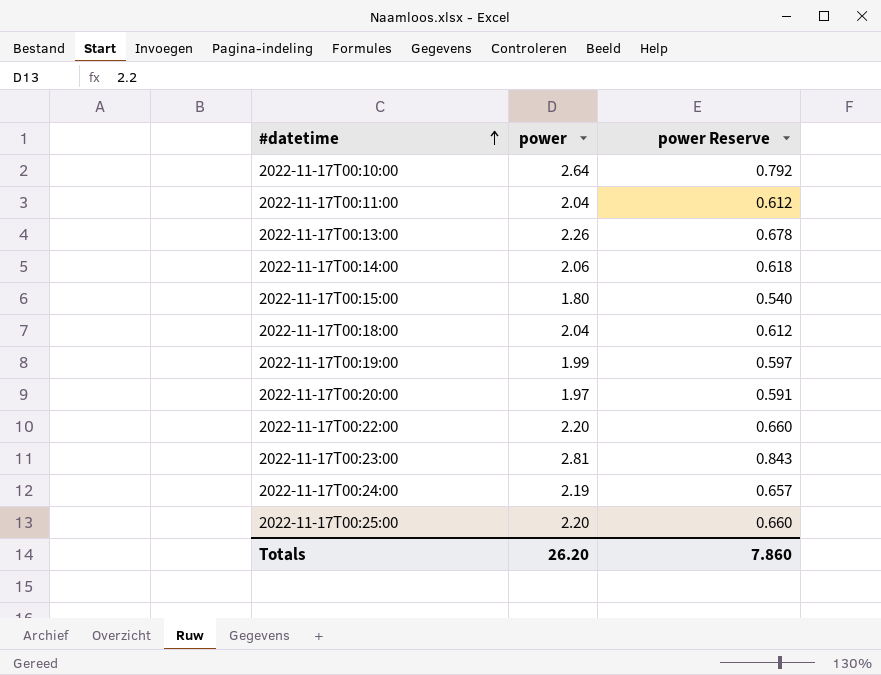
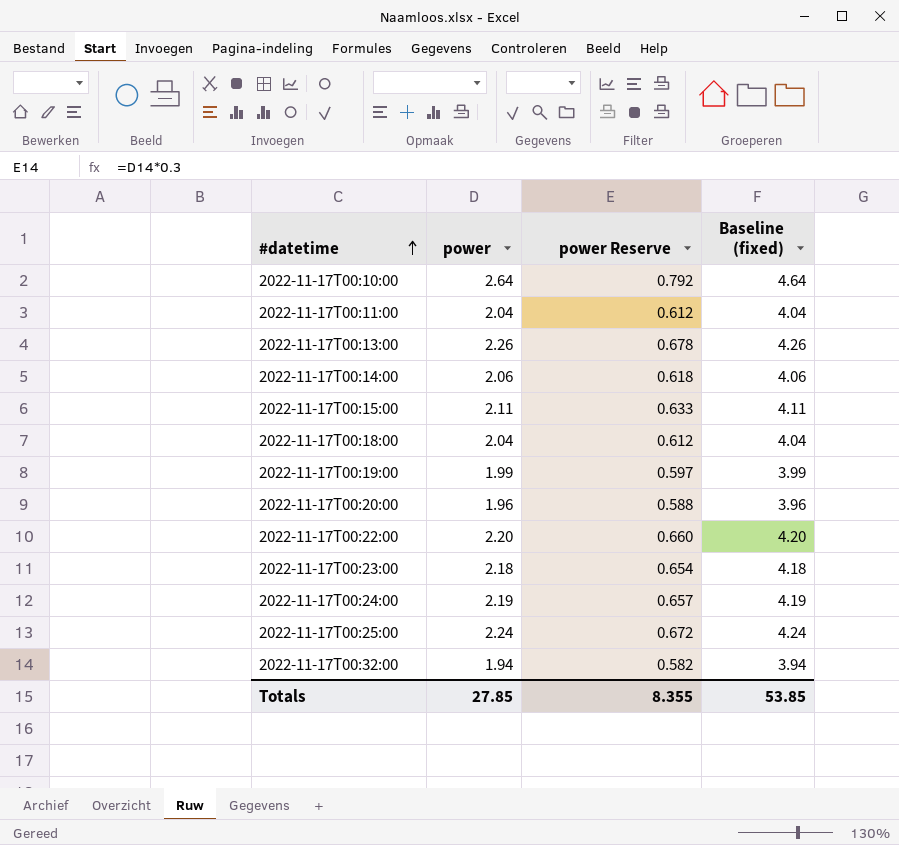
column Baseline (fixed) | formula: none -> [power] + 2
2022-11-17T00:15:00 | power: 1.80 -> 2.11
2022-11-17T00:15:00 | power Reserve: 0.540 -> 0.633
2022-11-17T00:20:00 | power: 1.97 -> 1.96
2022-11-17T00:20:00 | power Reserve: 0.591 -> 0.588
2022-11-17T00:23:00 | power: 2.81 -> 2.18
2022-11-17T00:23:00 | power Reserve: 0.843 -> 0.654
2022-11-17T00:25:00 | power: 2.20 -> 2.24
2022-11-17T00:25:00 | power Reserve: 0.660 -> 0.672
row 2022-11-17T00:32:00: none -> 1.94 | 0.582 | 3.94
Totals | power: 26.20 -> 27.85
Totals | power Reserve: 7.860 -> 8.355

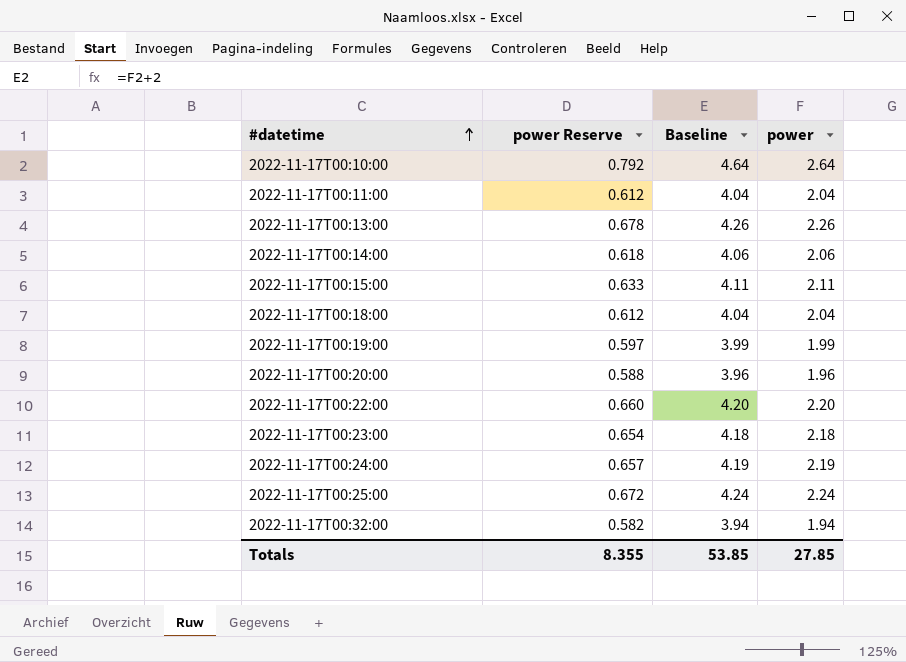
column name: Baseline (fixed) -> Baseline
column power | position: 2 -> 4

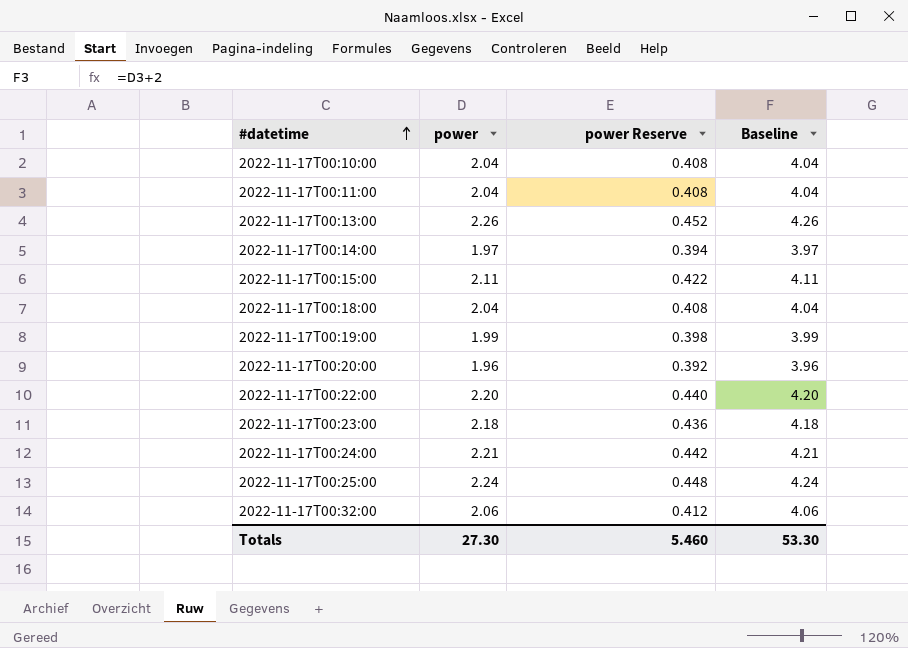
column power | position: 4 -> 2
column power Reserve | formula: [power] * 0.3 -> [power] * 0.2
2022-11-17T00:10:00 | power: 2.64 -> 2.04
2022-11-17T00:10:00 | Baseline: 4.64 -> 4.04
2022-11-17T00:14:00 | power: 2.06 -> 1.97
2022-11-17T00:14:00 | Baseline: 4.06 -> 3.97
2022-11-17T00:24:00 | power: 2.19 -> 2.21
2022-11-17T00:24:00 | Baseline: 4.19 -> 4.21
2022-11-17T00:32:00 | power: 1.94 -> 2.06
2022-11-17T00:32:00 | Baseline: 3.94 -> 4.06
Totals | power: 27.85 -> 27.30
Totals | power Reserve: 8.355 -> 5.460
Totals | Baseline: 53.85 -> 53.30

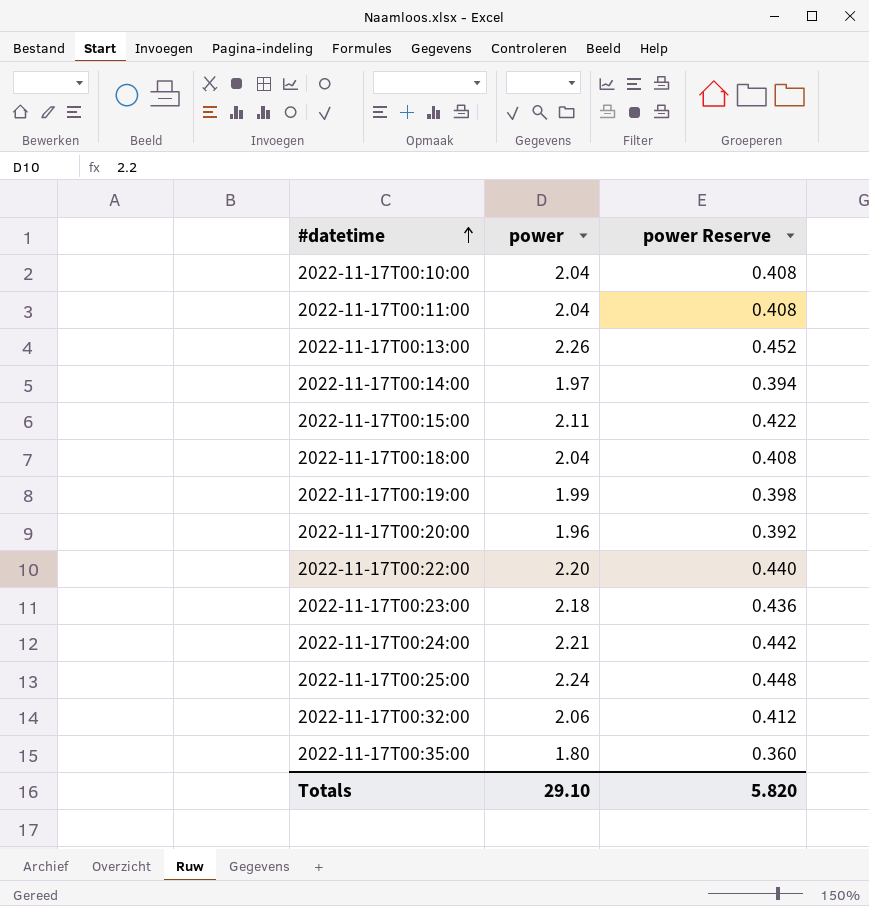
column Baseline | formula: [power] + 2 -> none
row 2022-11-17T00:35:00: none -> 1.80 | 0.360
Totals | power: 27.30 -> 29.10
Totals | power Reserve: 5.460 -> 5.820

